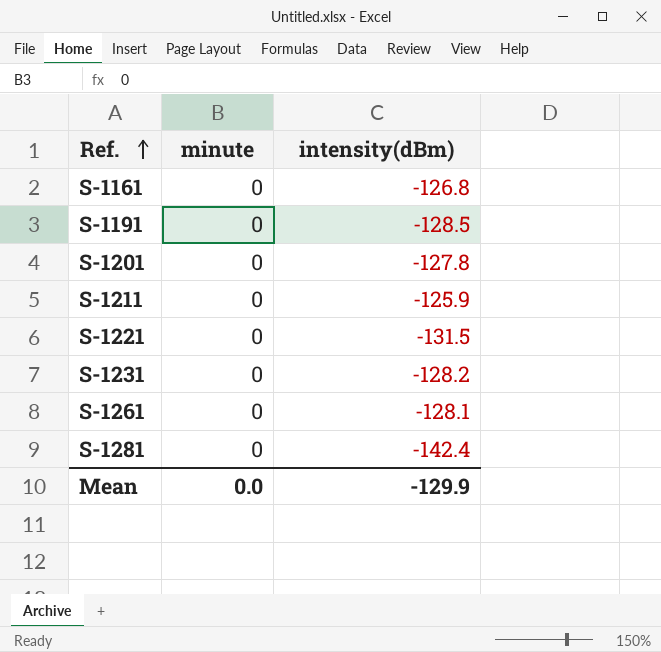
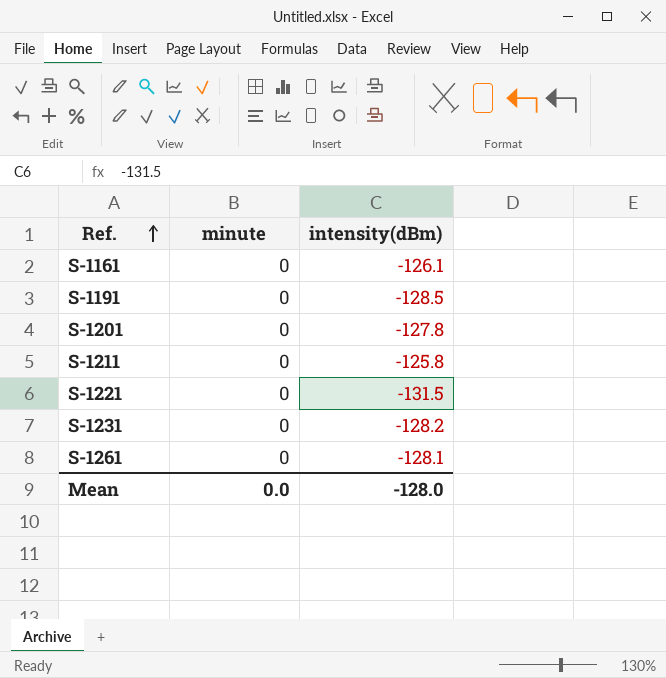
row S-1281: 0 | -142.4 -> none
S-1161 | intensity(dBm): -126.8 -> -126.1
S-1211 | intensity(dBm): -125.9 -> -125.8
Mean | intensity(dBm): -129.9 -> -128.0

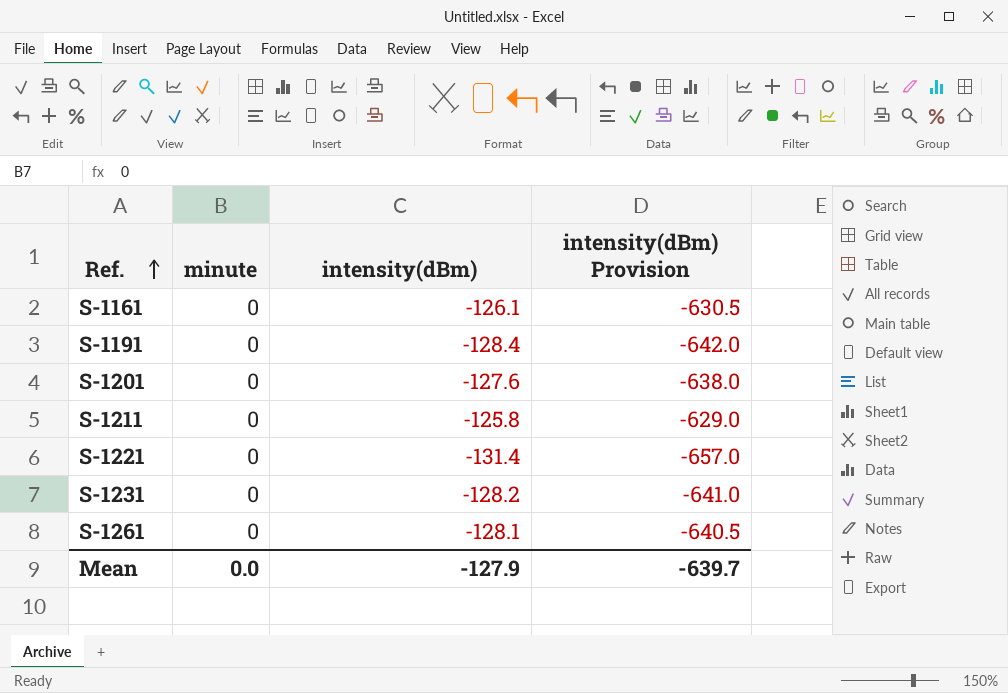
column intensity(dBm) Provision | formula: none -> [intensity(dBm)] * 5
S-1191 | intensity(dBm): -128.5 -> -128.4
S-1201 | intensity(dBm): -127.8 -> -127.6
S-1221 | intensity(dBm): -131.5 -> -131.4
Mean | intensity(dBm): -128.0 -> -127.9

